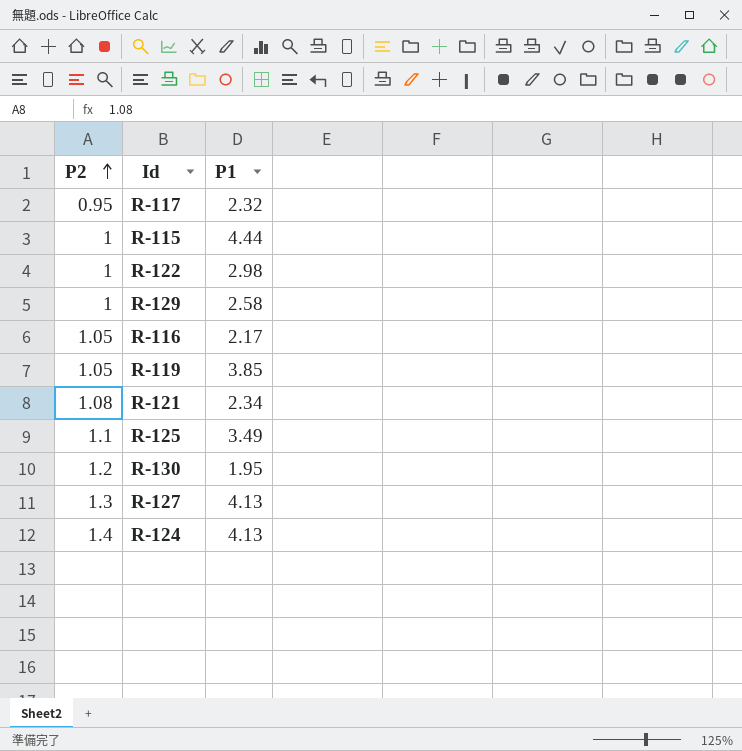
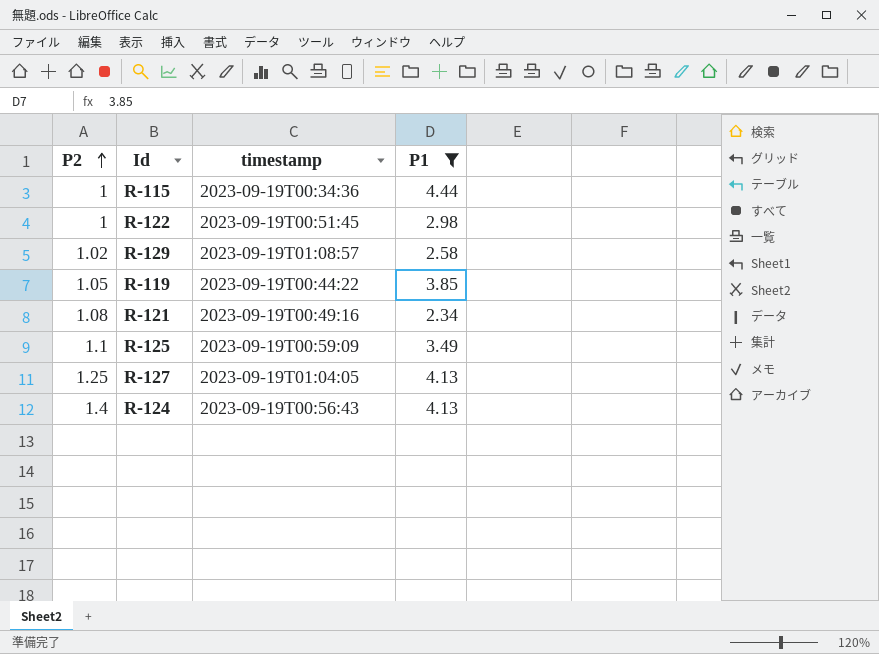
filter: none -> P1 >= 2.34
column timestamp | position: none -> 3
R-129 | P2: 1 -> 1.02
R-127 | P2: 1.3 -> 1.25

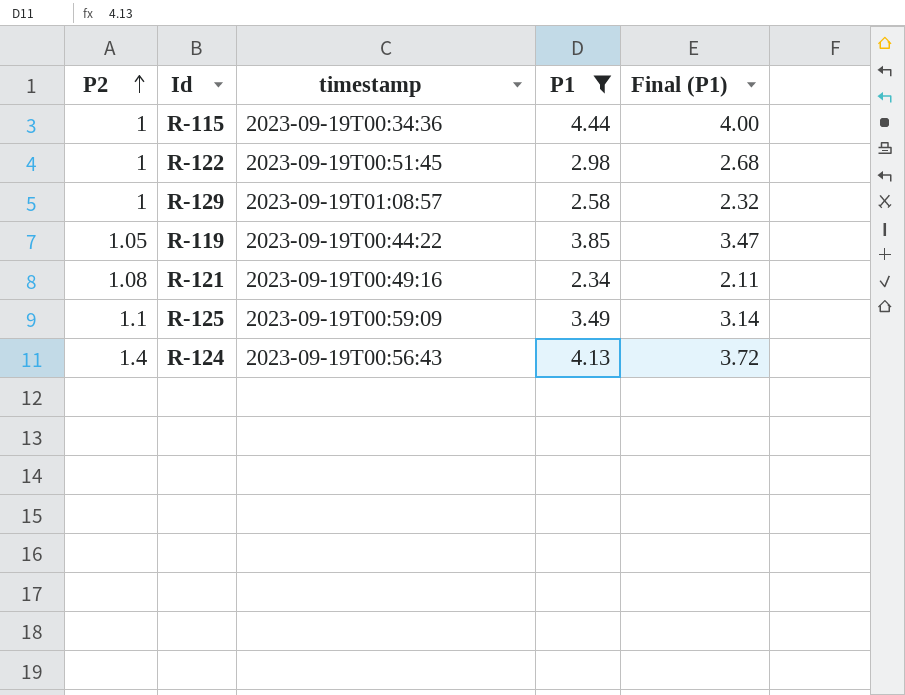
column Final (P1) | formula: none -> [P1] * 0.9
row R-127: 1.25 | 2023-09-19T01:04:05 | 4.13 -> none
R-129 | P2: 1.02 -> 1

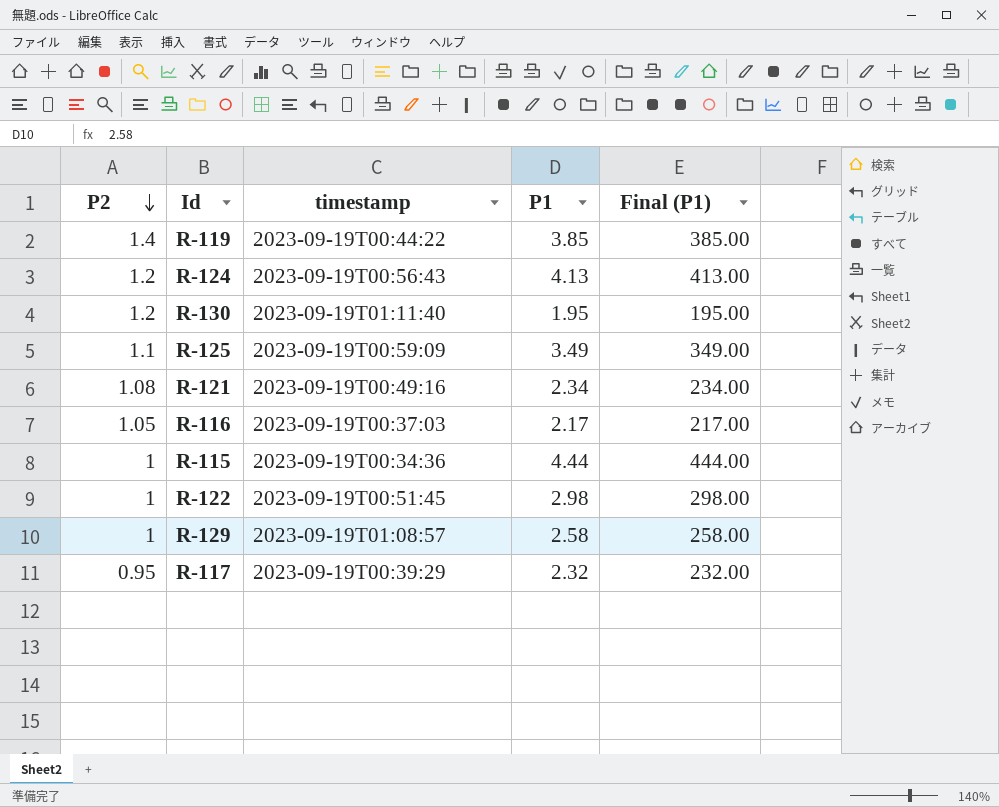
filter: P1 >= 2.34 -> none
row order: P2 ascending -> P2 descending
column Final (P1) | formula: [P1] * 0.9 -> [P1] * 100
R-119 | P2: 1.05 -> 1.4
R-124 | P2: 1.4 -> 1.2

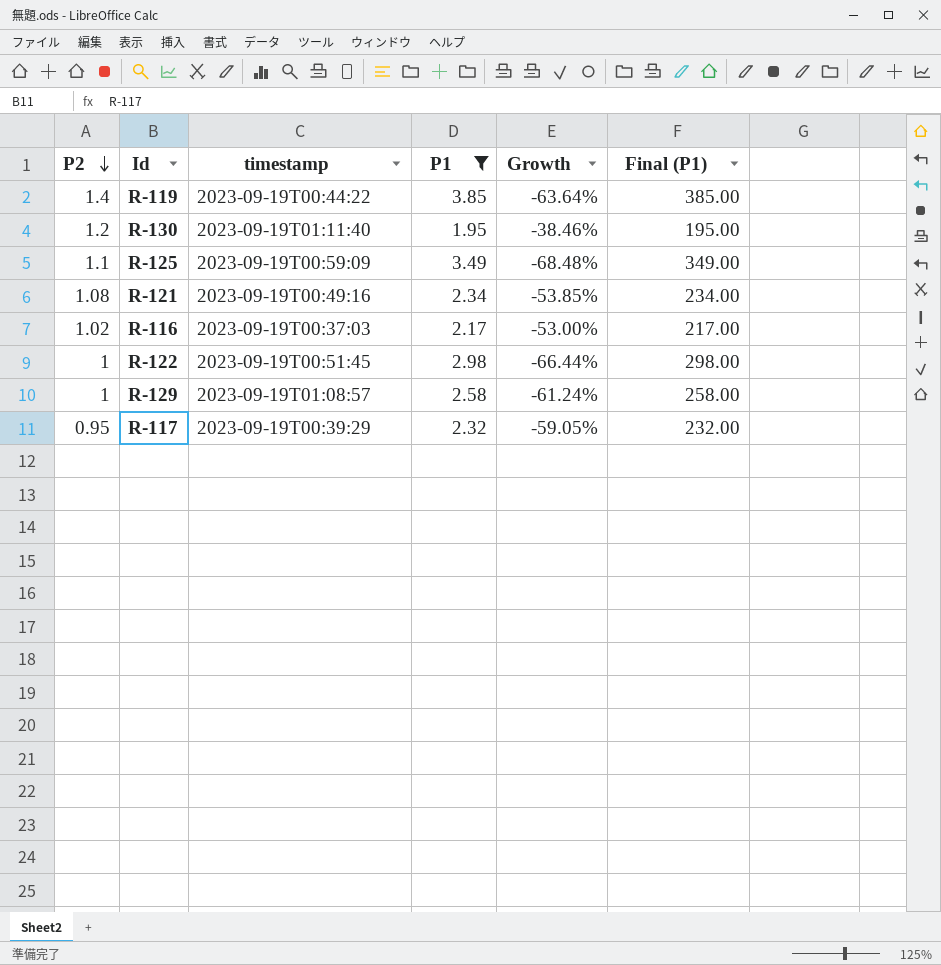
filter: none -> P1 <= 3.85
column Growth | formula: none -> ([P2] - [P1]) / [P1]
R-116 | P2: 1.05 -> 1.02

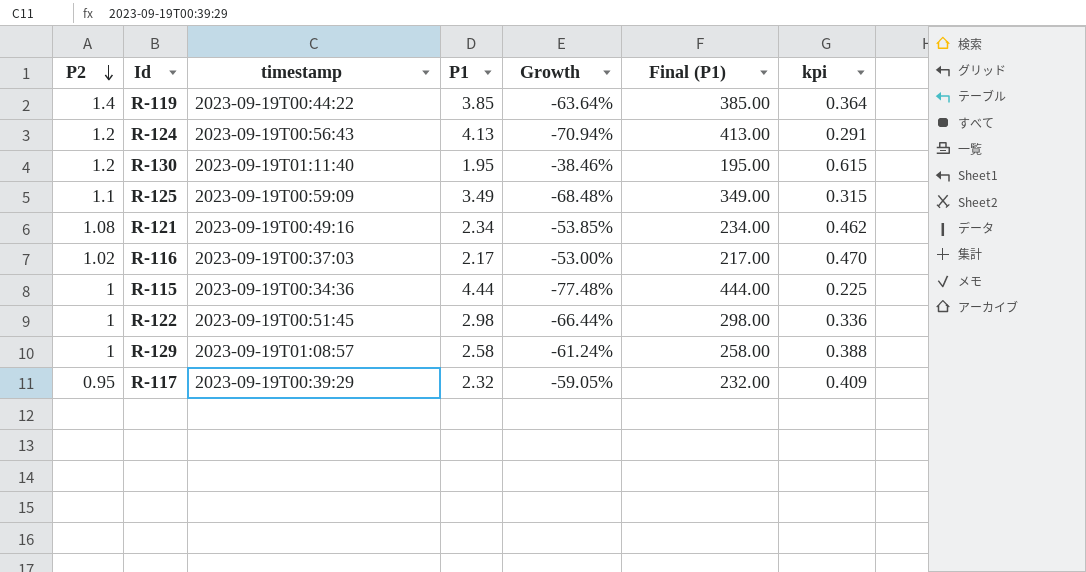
filter: P1 <= 3.85 -> none
column kpi | formula: none -> [P2] / [P1]

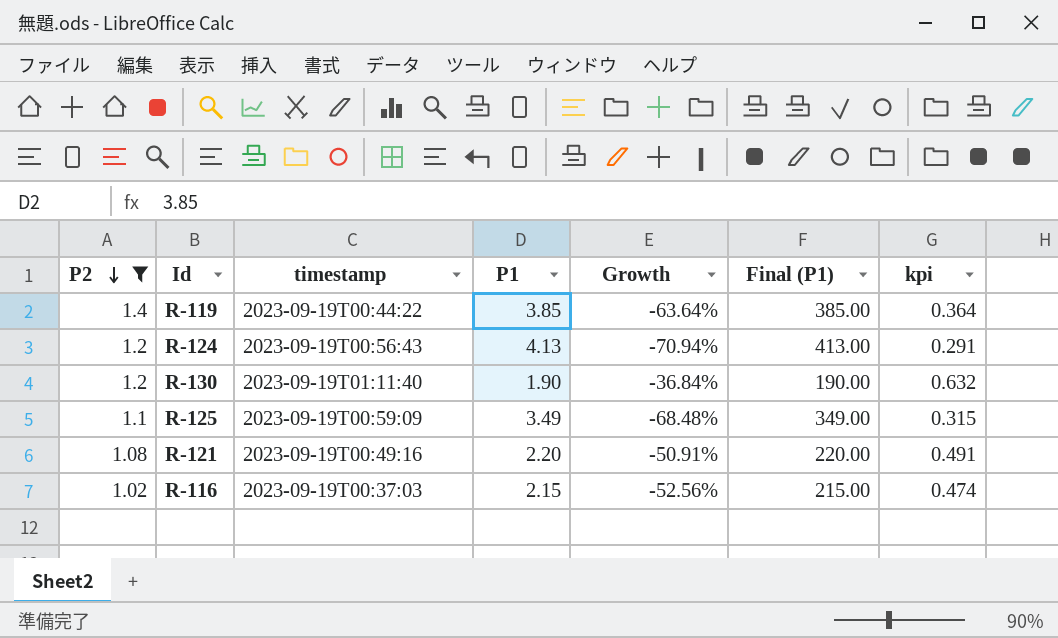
filter: none -> P2 >= 1.02
R-130 | P1: 1.95 -> 1.90
R-130 | Growth: -38.46% -> -36.84%
R-130 | Final (P1): 195.00 -> 190.00
R-130 | kpi: 0.615 -> 0.632
R-121 | P1: 2.34 -> 2.20
R-121 | Growth: -53.85% -> -50.91%
R-121 | Final (P1): 234.00 -> 220.00
R-121 | kpi: 0.462 -> 0.491
R-116 | P1: 2.17 -> 2.15
R-116 | Growth: -53.00% -> -52.56%
R-116 | Final (P1): 217.00 -> 215.00
R-116 | kpi: 0.470 -> 0.474

